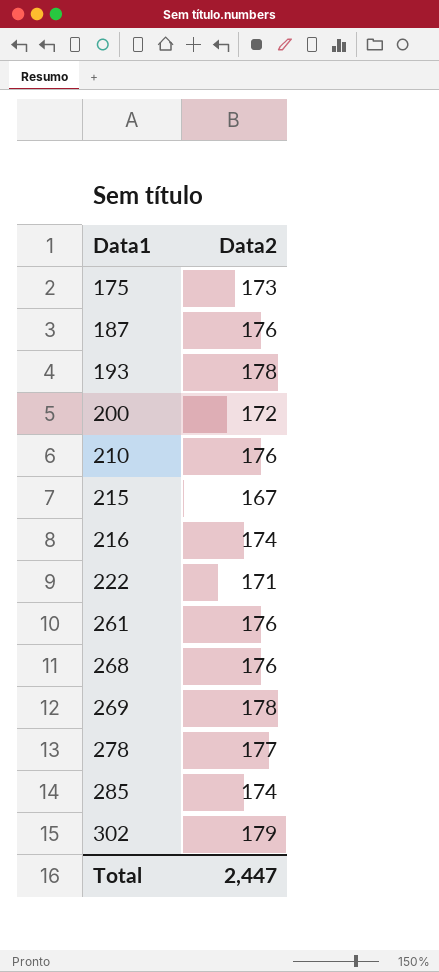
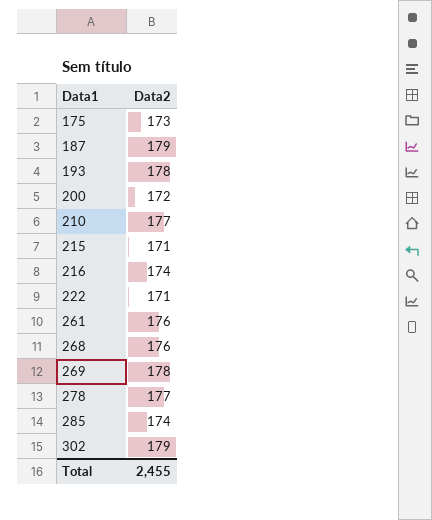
187 | Data2: 176 -> 179
210 | Data2: 176 -> 177
215 | Data2: 167 -> 171
Total | Data2: 2,447 -> 2,455

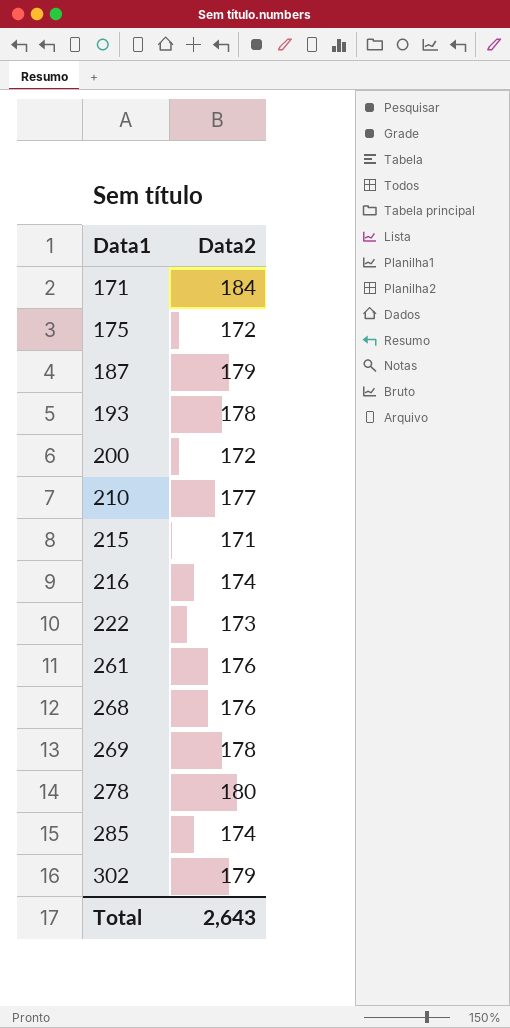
row 171: none -> 184
175 | Data2: 173 -> 172
222 | Data2: 171 -> 173
278 | Data2: 177 -> 180
Total | Data2: 2,455 -> 2,643

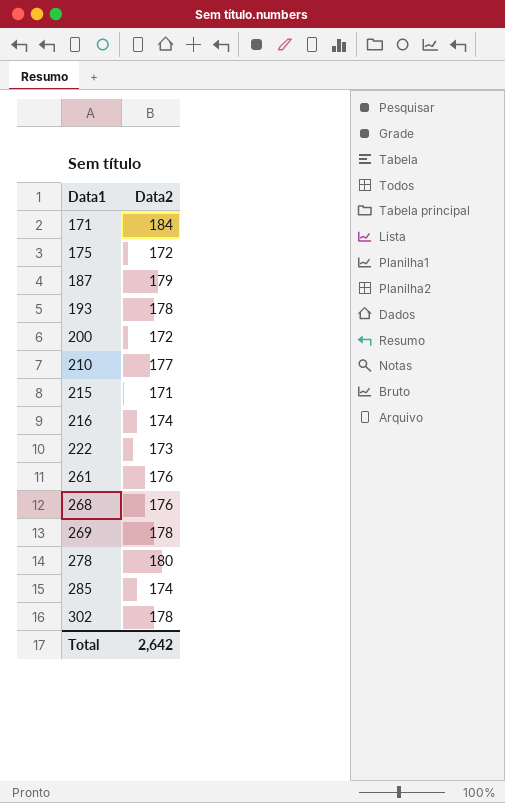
302 | Data2: 179 -> 178
Total | Data2: 2,643 -> 2,642

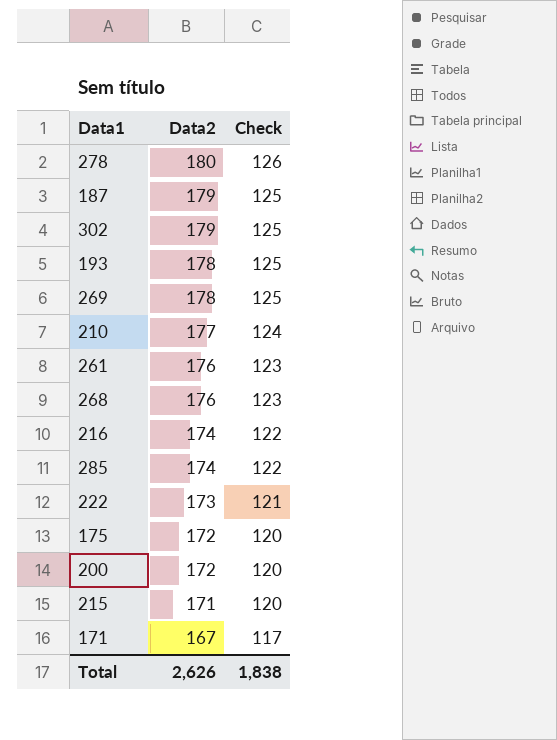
row order: Data1 ascending -> Data2 descending
column Check | formula: none -> [Data2] * 0.7
302 | Data2: 178 -> 179
171 | Data2: 184 -> 167
Total | Data2: 2,642 -> 2,626

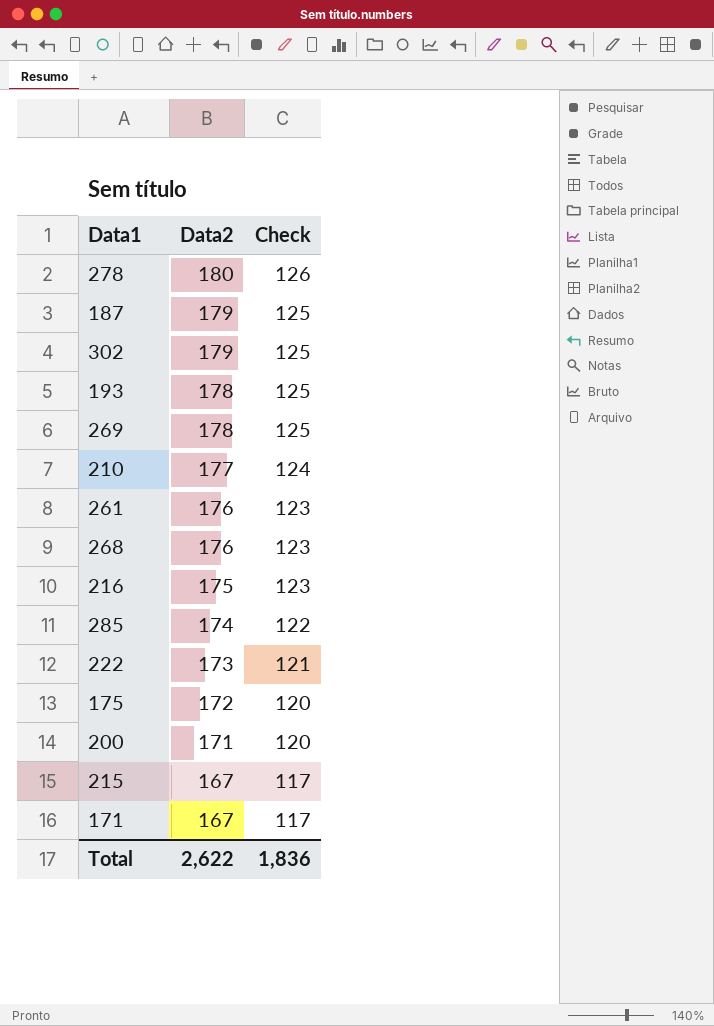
216 | Data2: 174 -> 175
216 | Check: 122 -> 123
200 | Data2: 172 -> 171
215 | Data2: 171 -> 167
215 | Check: 120 -> 117
Total | Data2: 2,626 -> 2,622
Total | Check: 1,838 -> 1,836

